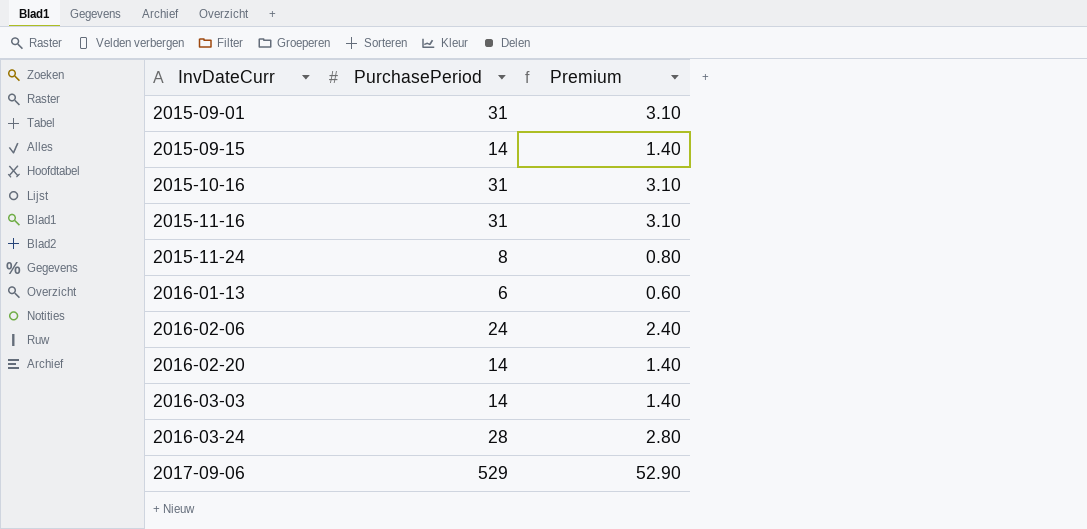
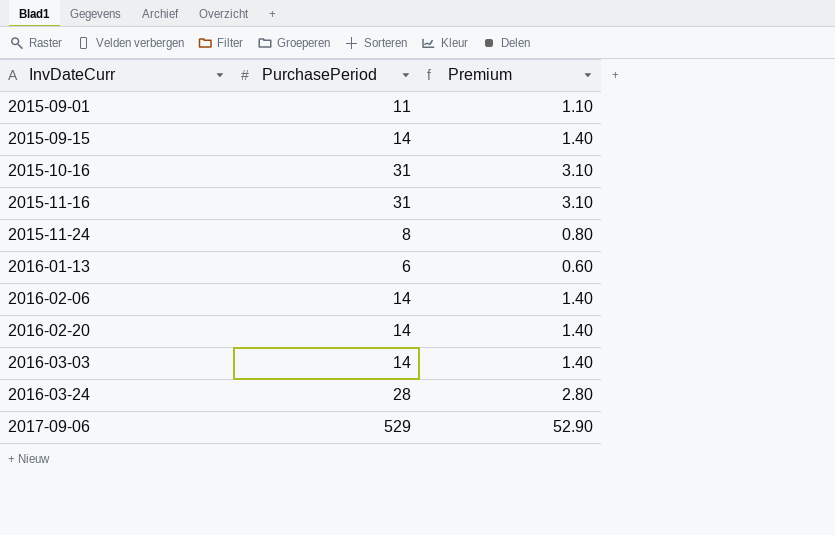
2015-09-01 | PurchasePeriod: 31 -> 11
2015-09-01 | Premium: 3.10 -> 1.10
2016-02-06 | PurchasePeriod: 24 -> 14
2016-02-06 | Premium: 2.40 -> 1.40

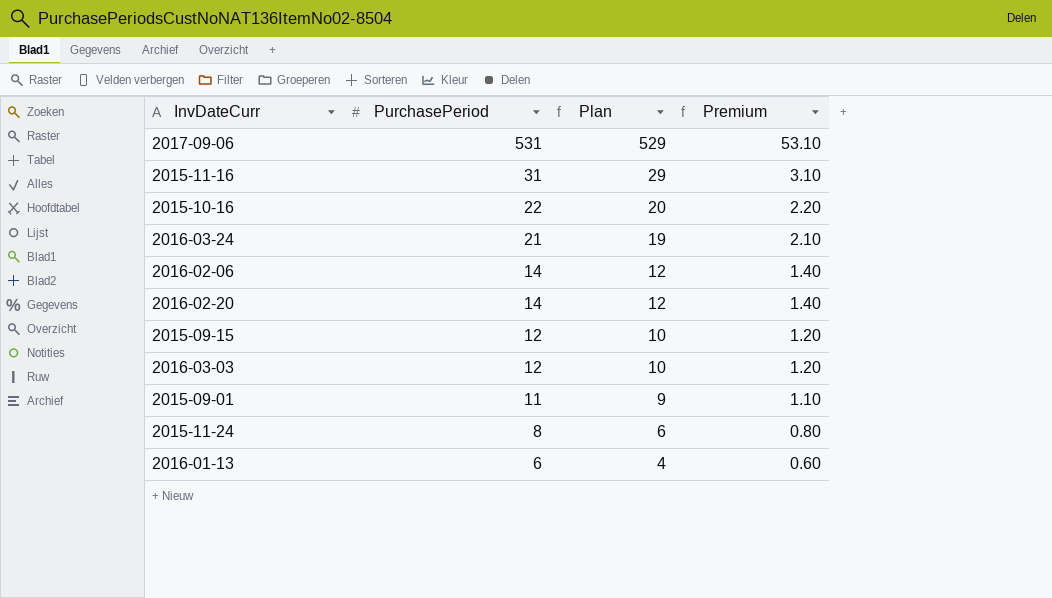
row order: InvDateCurr ascending -> PurchasePeriod descending
column Plan | formula: none -> [PurchasePeriod] - 2
2017-09-06 | PurchasePeriod: 529 -> 531
2017-09-06 | Premium: 52.90 -> 53.10
2015-10-16 | PurchasePeriod: 31 -> 22
2015-10-16 | Premium: 3.10 -> 2.20
2016-03-24 | PurchasePeriod: 28 -> 21
2016-03-24 | Premium: 2.80 -> 2.10
2015-09-15 | PurchasePeriod: 14 -> 12
2015-09-15 | Premium: 1.40 -> 1.20
2016-03-03 | PurchasePeriod: 14 -> 12
2016-03-03 | Premium: 1.40 -> 1.20

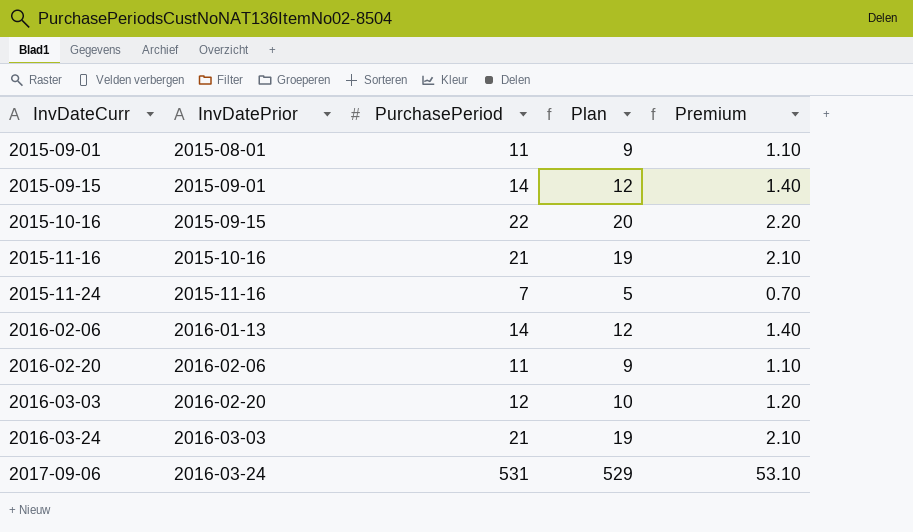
row order: PurchasePeriod descending -> InvDateCurr ascending
column InvDatePrior | position: none -> 2
row 2016-01-13: 6 | 4 | 0.60 -> none
2015-09-15 | PurchasePeriod: 12 -> 14
2015-09-15 | Plan: 10 -> 12
2015-09-15 | Premium: 1.20 -> 1.40
2015-11-16 | PurchasePeriod: 31 -> 21
2015-11-16 | Plan: 29 -> 19
2015-11-16 | Premium: 3.10 -> 2.10
2015-11-24 | PurchasePeriod: 8 -> 7
2015-11-24 | Plan: 6 -> 5
2015-11-24 | Premium: 0.80 -> 0.70
2016-02-20 | PurchasePeriod: 14 -> 11
2016-02-20 | Plan: 12 -> 9
2016-02-20 | Premium: 1.40 -> 1.10

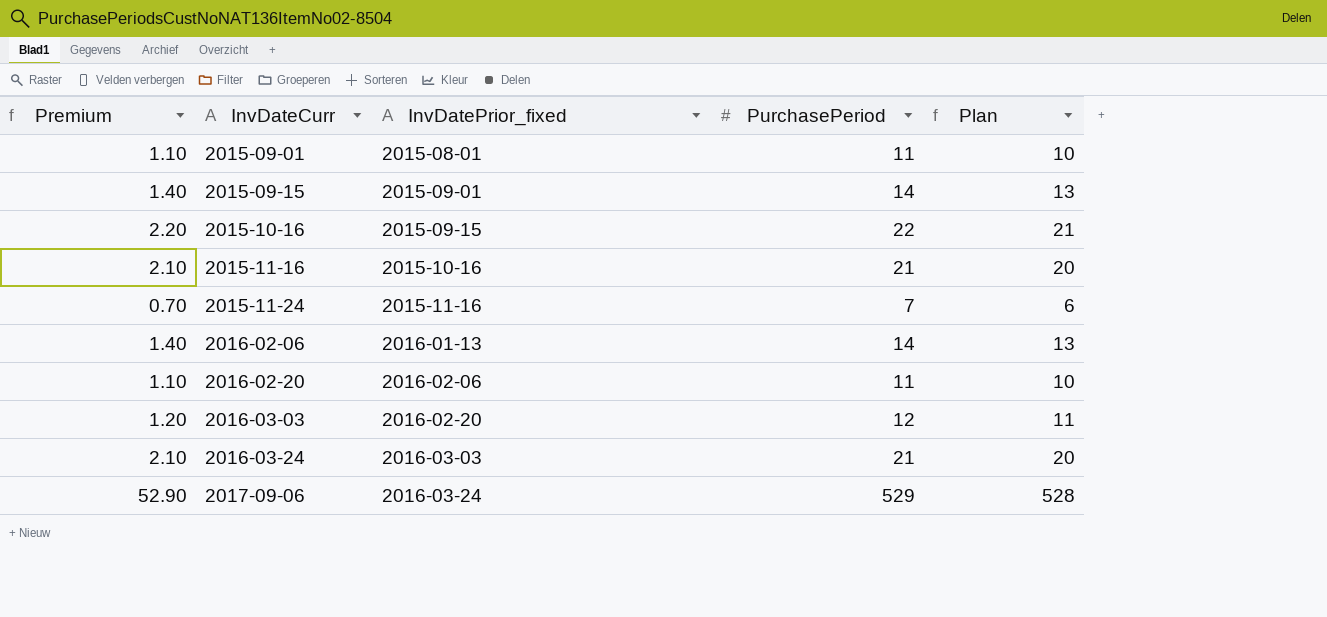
column Premium | position: 5 -> 1
column name: InvDatePrior -> InvDatePrior_fixed
column Plan | formula: [PurchasePeriod] - 2 -> [PurchasePeriod] - 1
2017-09-06 | Premium: 53.10 -> 52.90
2017-09-06 | PurchasePeriod: 531 -> 529

